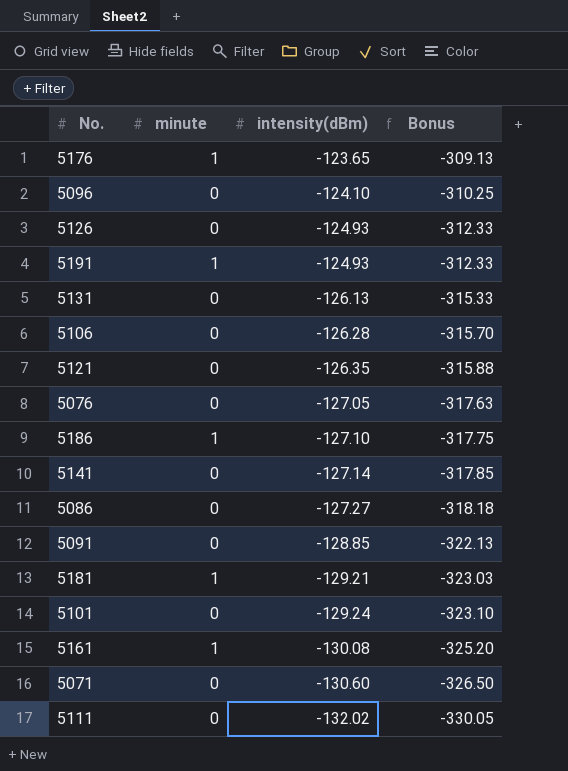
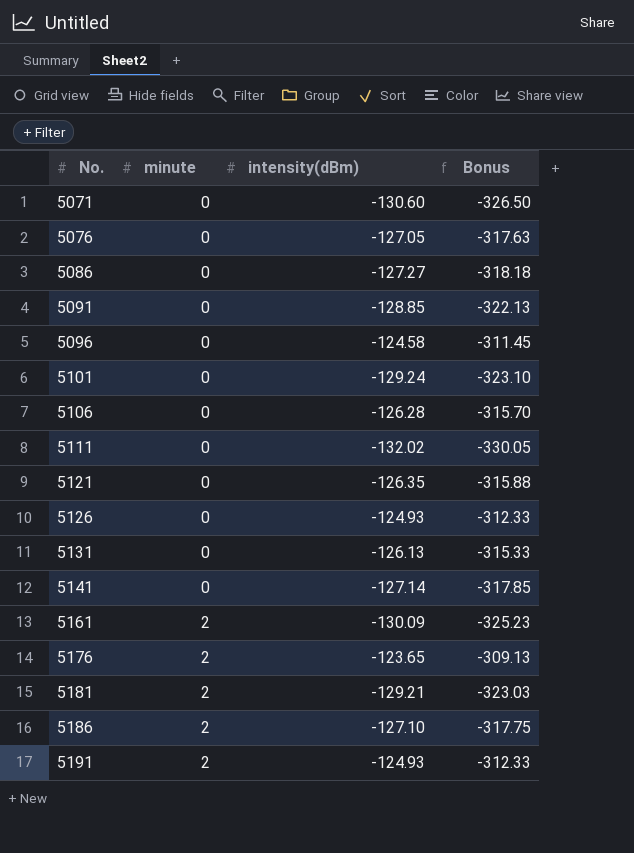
row order: intensity(dBm) descending -> No. ascending
5096 | intensity(dBm): -124.10 -> -124.58
5096 | Bonus: -310.25 -> -311.45
5161 | minute: 1 -> 2
5161 | intensity(dBm): -130.08 -> -130.09
5161 | Bonus: -325.20 -> -325.23
5176 | minute: 1 -> 2
5181 | minute: 1 -> 2
5186 | minute: 1 -> 2
5191 | minute: 1 -> 2

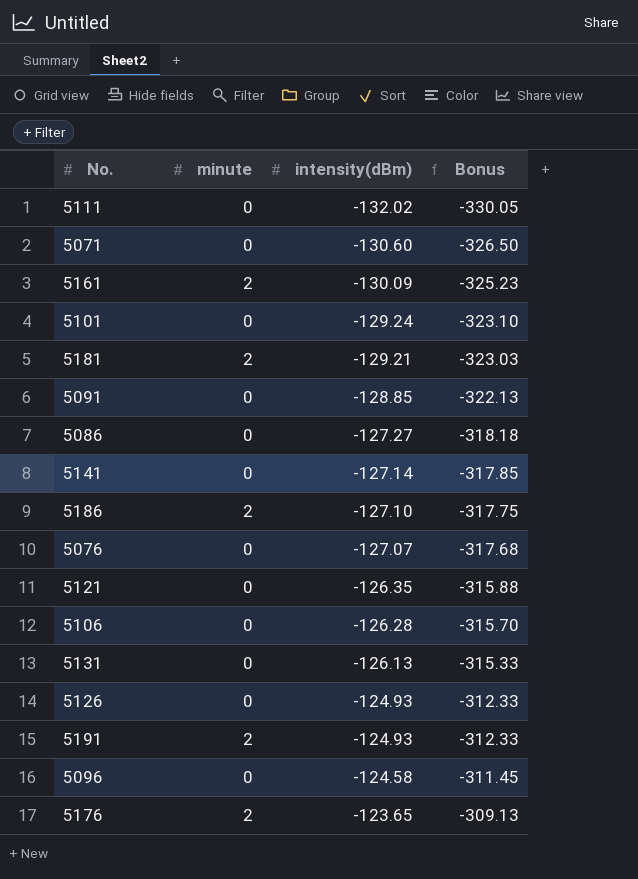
row order: No. ascending -> intensity(dBm) ascending
5076 | intensity(dBm): -127.05 -> -127.07
5076 | Bonus: -317.63 -> -317.68

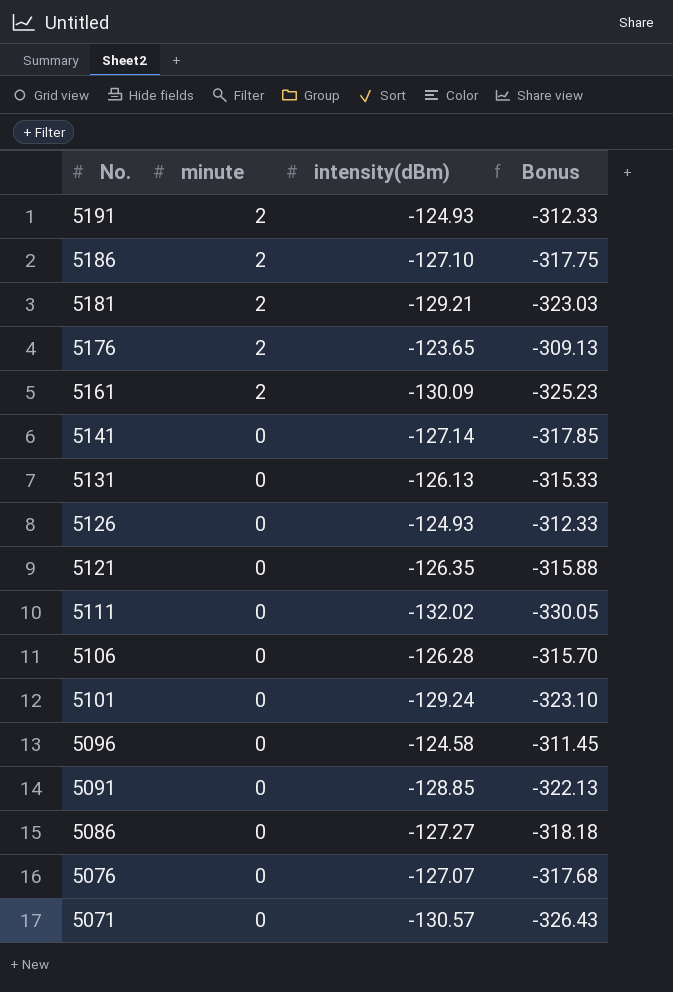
row order: intensity(dBm) ascending -> No. descending
5071 | intensity(dBm): -130.60 -> -130.57
5071 | Bonus: -326.50 -> -326.43

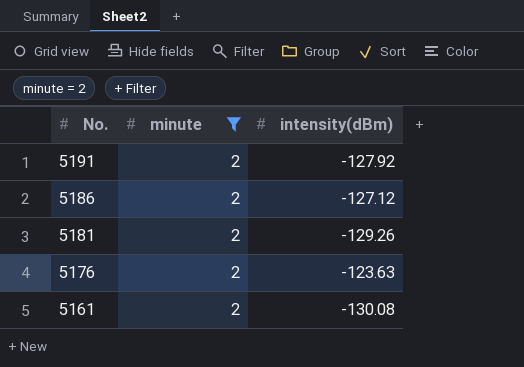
filter: none -> minute = 2
column Bonus | formula: [intensity(dBm)] * 2.5 -> none
5191 | intensity(dBm): -124.93 -> -127.92
5186 | intensity(dBm): -127.10 -> -127.12
5181 | intensity(dBm): -129.21 -> -129.26
5176 | intensity(dBm): -123.65 -> -123.63
5161 | intensity(dBm): -130.09 -> -130.08

